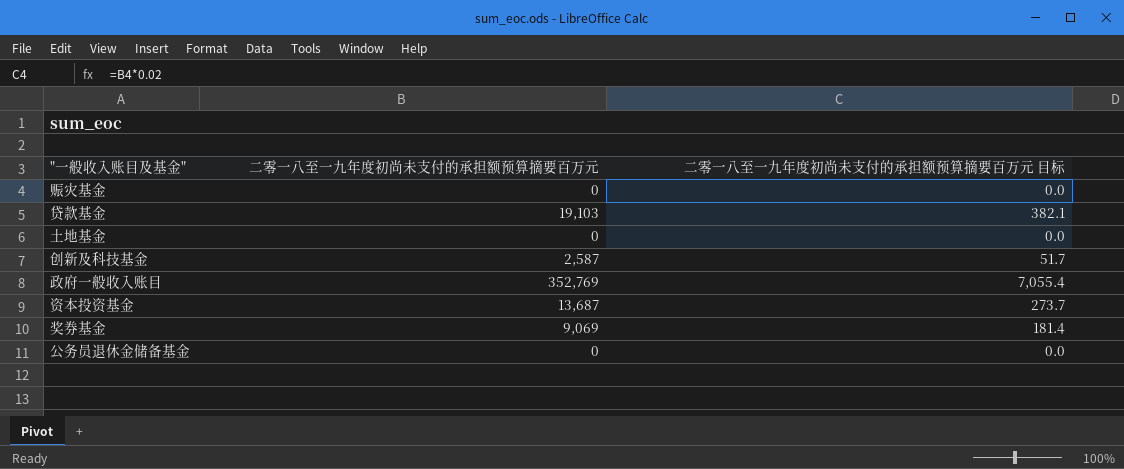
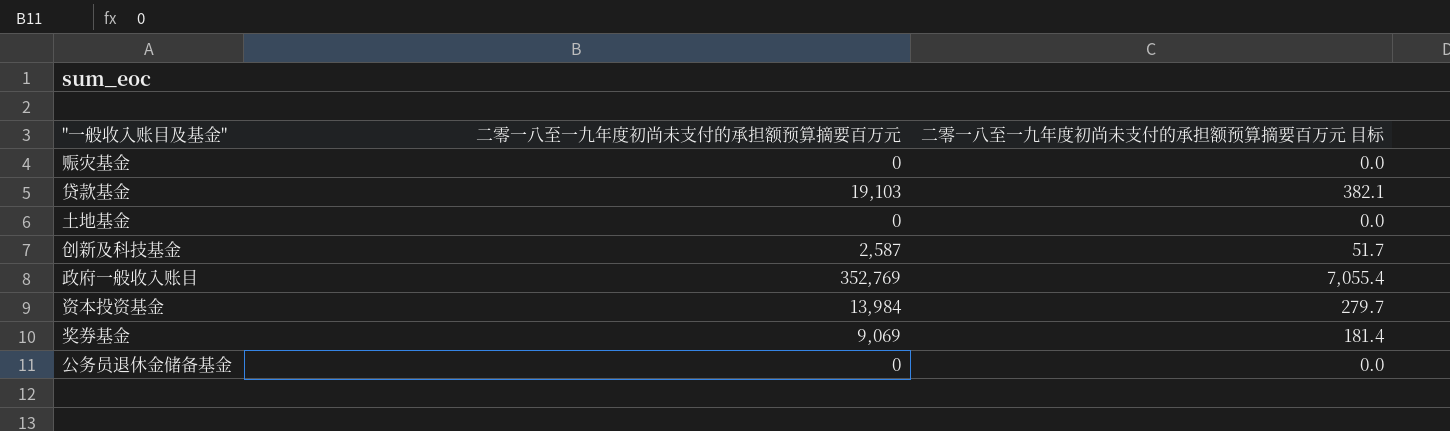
资本投资基金 | 二零一八至一九年度初尚未支付的承担额预算摘要百万元: 13,687 -> 13,984
资本投资基金 | 二零一八至一九年度初尚未支付的承担额预算摘要百万元 目标: 273.7 -> 279.7

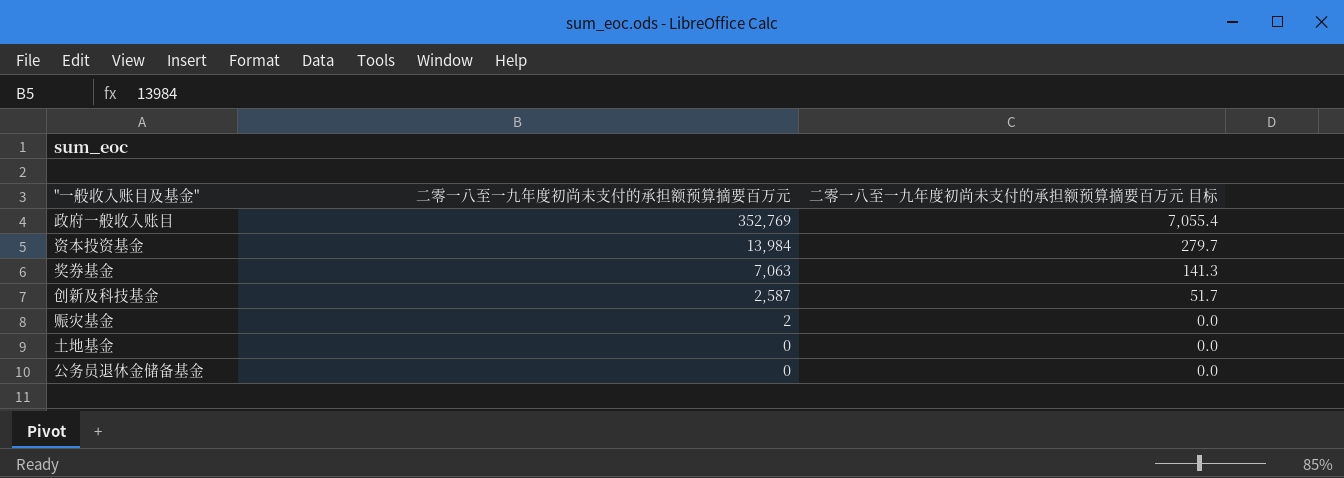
row order: none -> 二零一八至一九年度初尚未支付的承担额预算摘要百万元 descending
row 贷款基金: 19,103 | 382.1 -> none
奖券基金 | 二零一八至一九年度初尚未支付的承担额预算摘要百万元: 9,069 -> 7,063
奖券基金 | 二零一八至一九年度初尚未支付的承担额预算摘要百万元 目标: 181.4 -> 141.3
赈灾基金 | 二零一八至一九年度初尚未支付的承担额预算摘要百万元: 0 -> 2

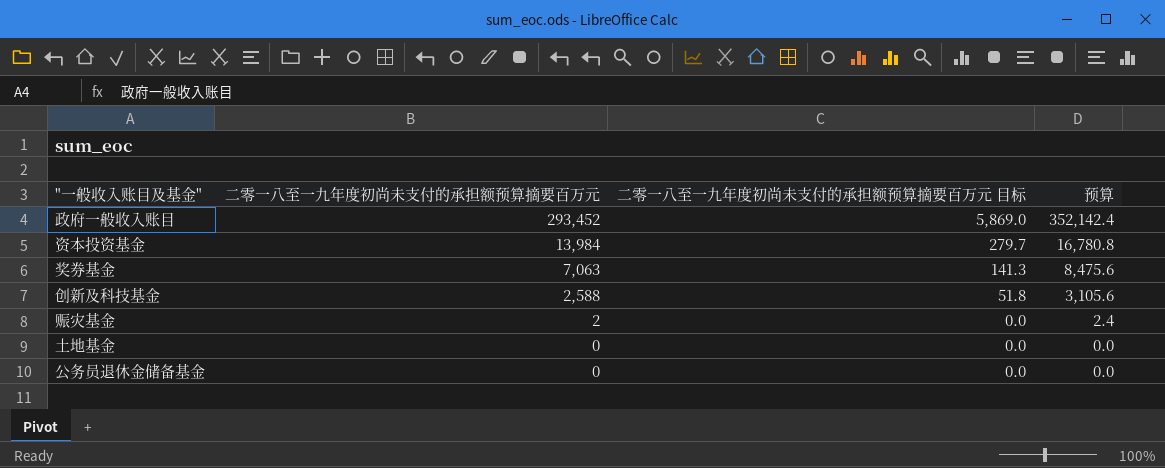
column 预算 | formula: none -> [二零一八至一九年度初尚未支付的承担额预算摘要百万元] * 1.2
政府一般收入账目 | 二零一八至一九年度初尚未支付的承担额预算摘要百万元: 352,769 -> 293,452
政府一般收入账目 | 二零一八至一九年度初尚未支付的承担额预算摘要百万元 目标: 7,055.4 -> 5,869.0
创新及科技基金 | 二零一八至一九年度初尚未支付的承担额预算摘要百万元: 2,587 -> 2,588
创新及科技基金 | 二零一八至一九年度初尚未支付的承担额预算摘要百万元 目标: 51.7 -> 51.8

